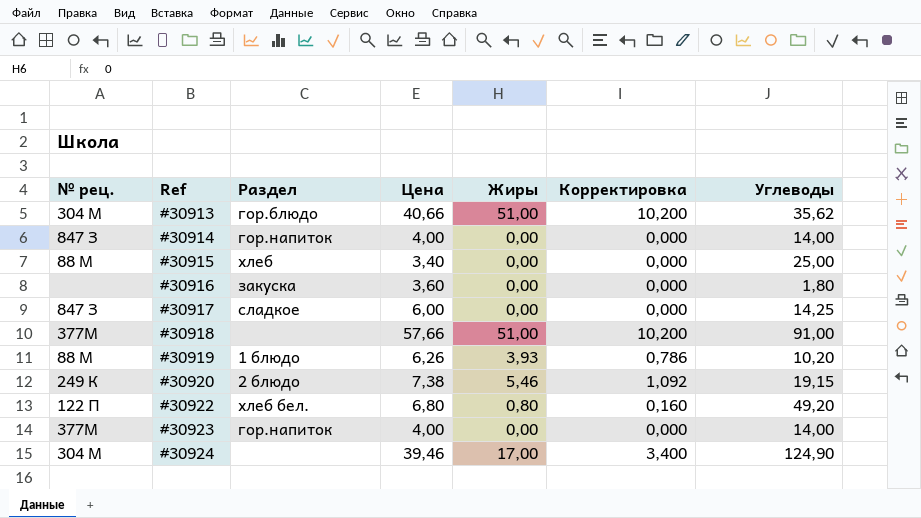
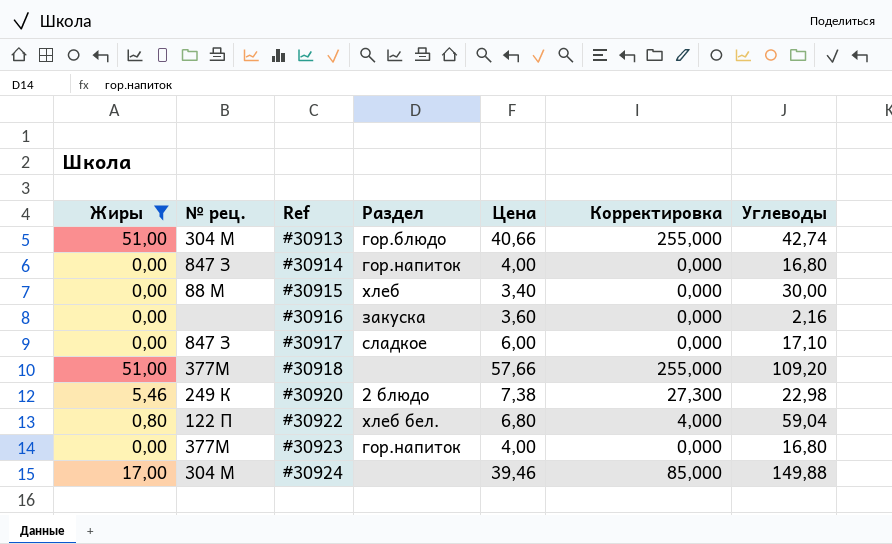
filter: none -> Жиры != 3,93
column Жиры | position: 5 -> 1
column Корректировка | formula: [Жиры] * 0,2 -> [Жиры] * 5
#30913 | Углеводы: 35,62 -> 42,74
#30914 | Углеводы: 14,00 -> 16,80
#30915 | Углеводы: 25,00 -> 30,00
#30916 | Углеводы: 1,80 -> 2,16
#30917 | Углеводы: 14,25 -> 17,10
#30918 | Углеводы: 91,00 -> 109,20
#30920 | Углеводы: 19,15 -> 22,98
#30922 | Углеводы: 49,20 -> 59,04
#30923 | Углеводы: 14,00 -> 16,80
#30924 | Углеводы: 124,90 -> 149,88

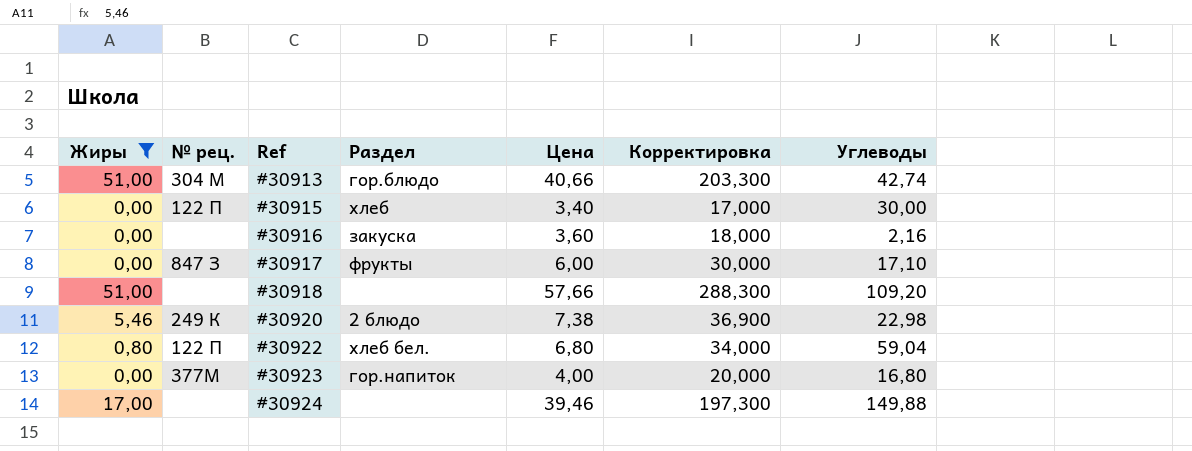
column Корректировка | formula: [Жиры] * 5 -> [Цена] * 5
row #30914: 0,00 | 847 З | гор.напиток | 4,00 | 0,000 | 16,80 -> none
#30915 | № рец.: 88 М -> 122 П
#30917 | Раздел: сладкое -> фрукты
#30918 | № рец.: 377М -> none
#30924 | № рец.: 304 М -> none

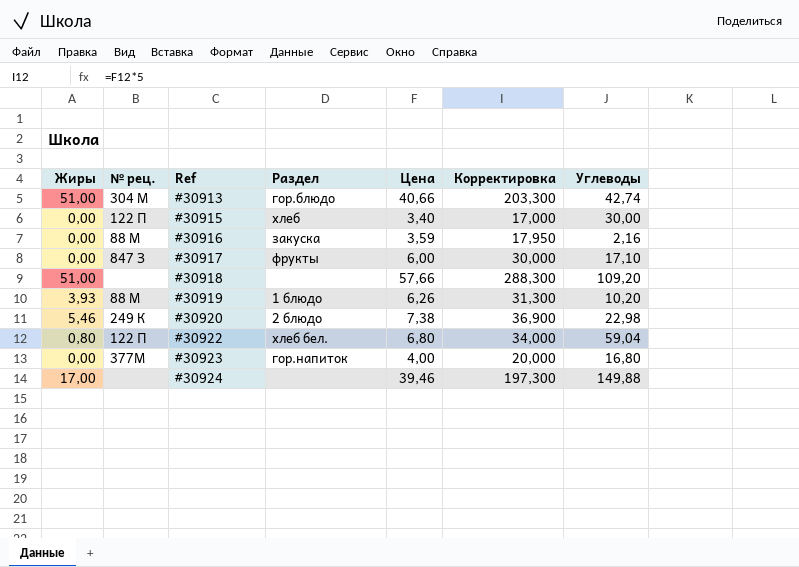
filter: Жиры != 3,93 -> none
#30916 | № рец.: none -> 88 М
#30916 | Цена: 3,60 -> 3,59
#30916 | Корректировка: 18,000 -> 17,950

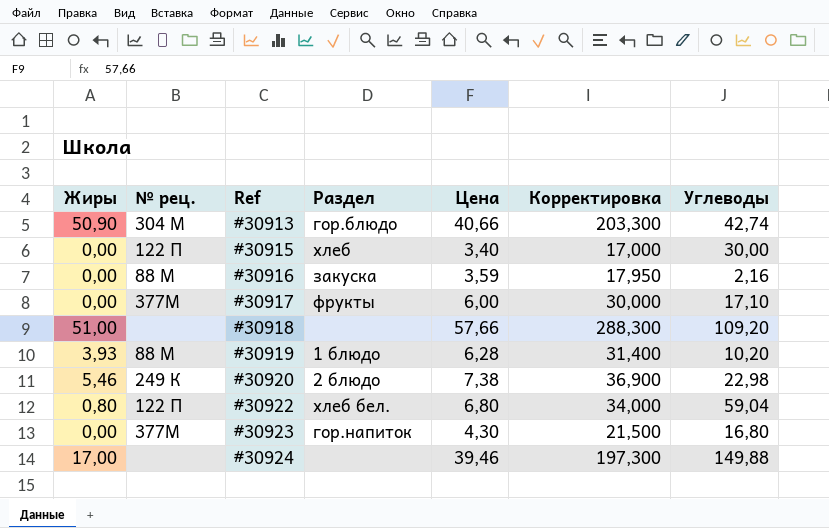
#30913 | Жиры: 51,00 -> 50,90
#30917 | № рец.: 847 З -> 377М
#30919 | Цена: 6,26 -> 6,28
#30919 | Корректировка: 31,300 -> 31,400
#30923 | Цена: 4,00 -> 4,30
#30923 | Корректировка: 20,000 -> 21,500

